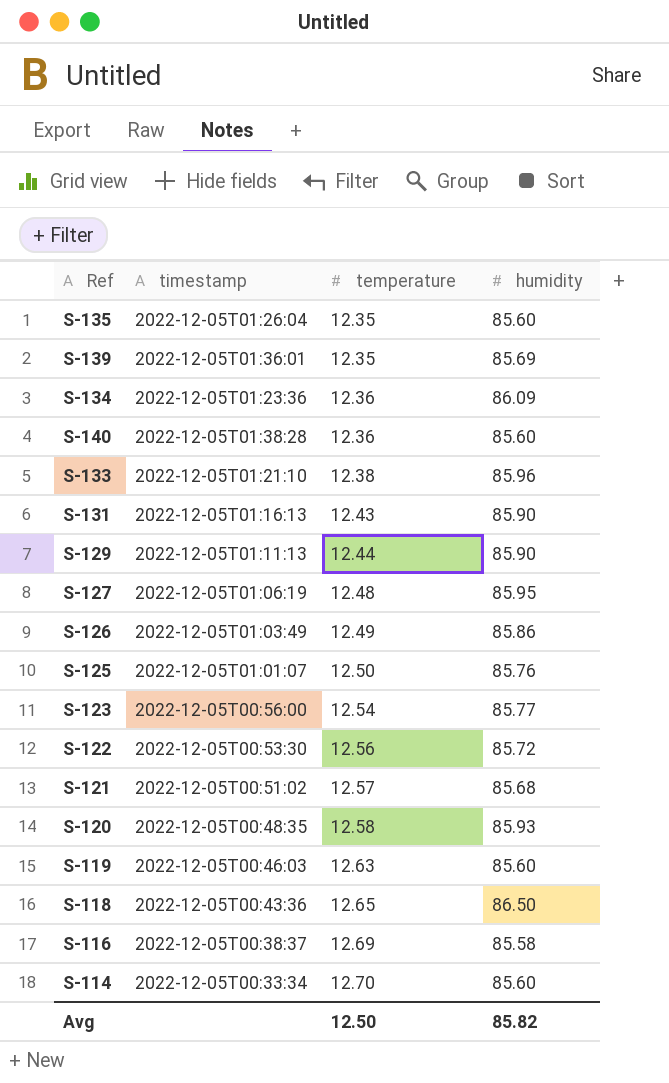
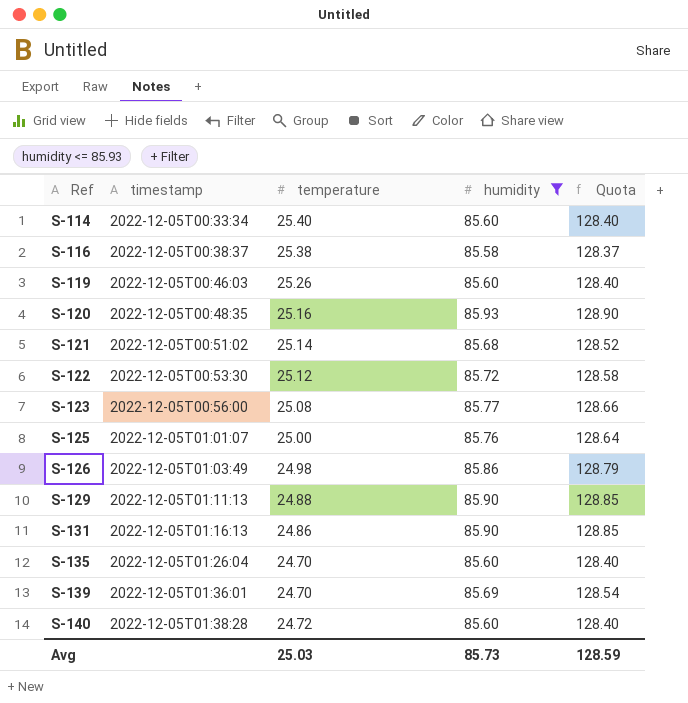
filter: none -> humidity <= 85.93
row order: temperature ascending -> Ref ascending
column Quota | formula: none -> [humidity] * 1.5
S-114 | temperature: 12.70 -> 25.40
S-116 | temperature: 12.69 -> 25.38
S-119 | temperature: 12.63 -> 25.26
S-120 | temperature: 12.58 -> 25.16
S-121 | temperature: 12.57 -> 25.14
S-122 | temperature: 12.56 -> 25.12
S-123 | temperature: 12.54 -> 25.08
S-125 | temperature: 12.50 -> 25.00
S-126 | temperature: 12.49 -> 24.98
S-129 | temperature: 12.44 -> 24.88
S-131 | temperature: 12.43 -> 24.86
S-135 | temperature: 12.35 -> 24.70
S-139 | temperature: 12.35 -> 24.70
S-140 | temperature: 12.36 -> 24.72
Avg | temperature: 12.50 -> 25.03
Avg | humidity: 85.82 -> 85.73

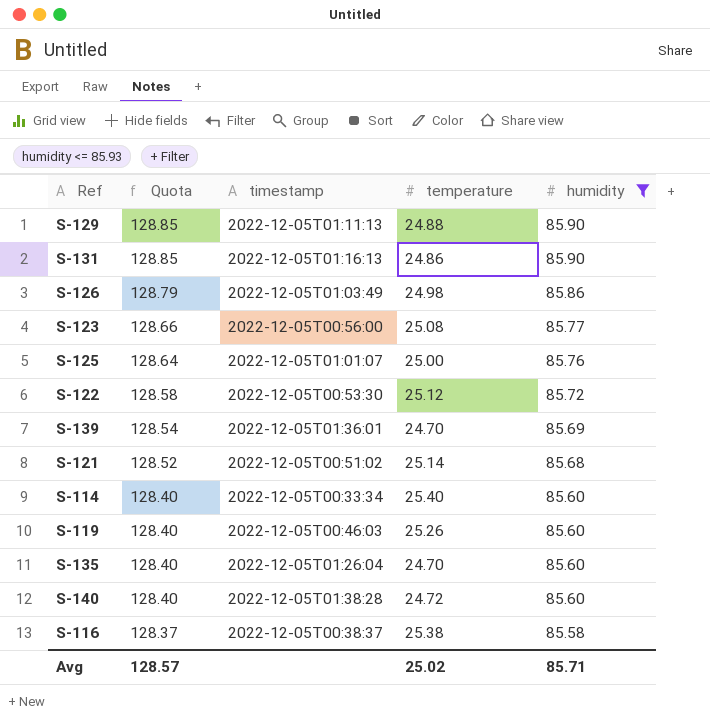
row order: Ref ascending -> Quota descending
column Quota | position: 5 -> 2
row S-120: 2022-12-05T00:48:35 | 25.16 | 85.93 | 128.90 -> none
Avg | Quota: 128.59 -> 128.57
Avg | temperature: 25.03 -> 25.02
Avg | humidity: 85.73 -> 85.71

